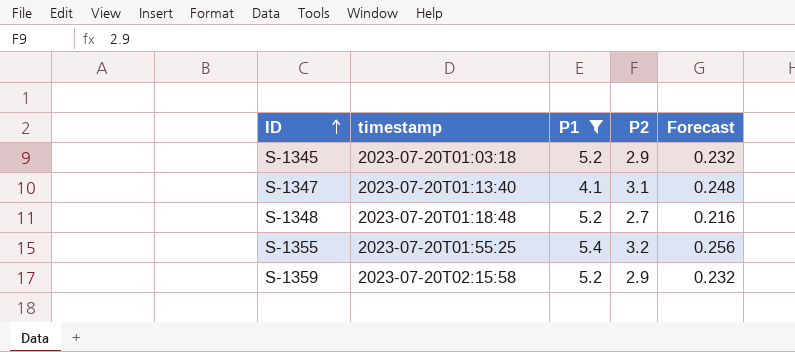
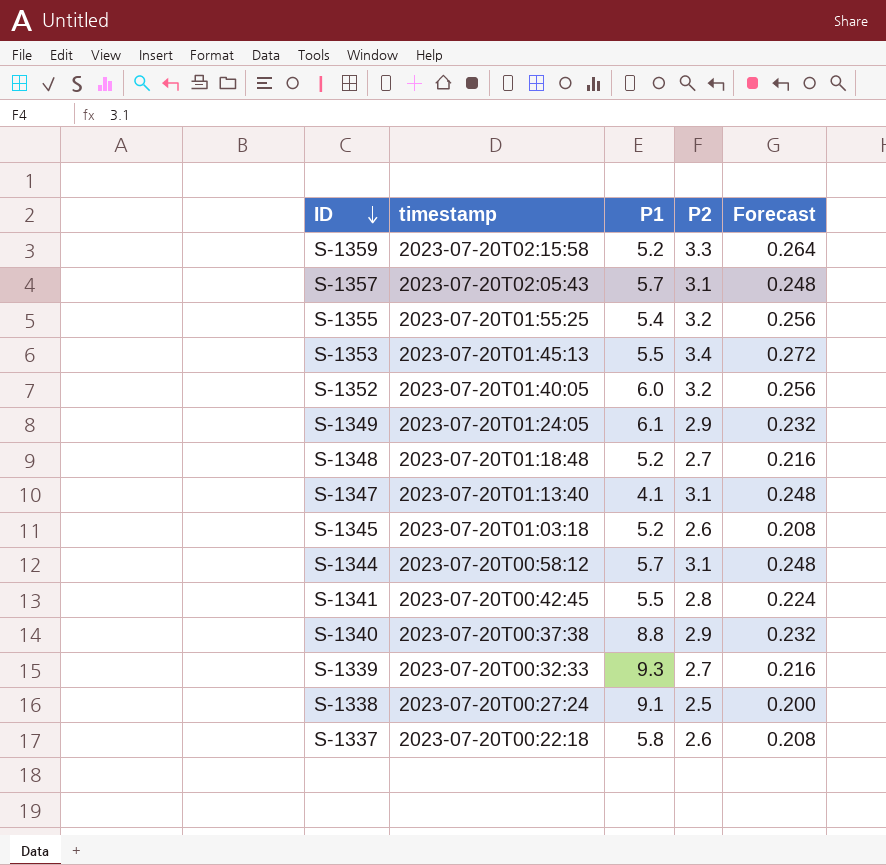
filter: P1 <= 5.4 -> none
row order: ID ascending -> ID descending
S-1359 | P2: 2.9 -> 3.3
S-1359 | Forecast: 0.232 -> 0.264
S-1345 | P2: 2.9 -> 2.6
S-1345 | Forecast: 0.232 -> 0.208

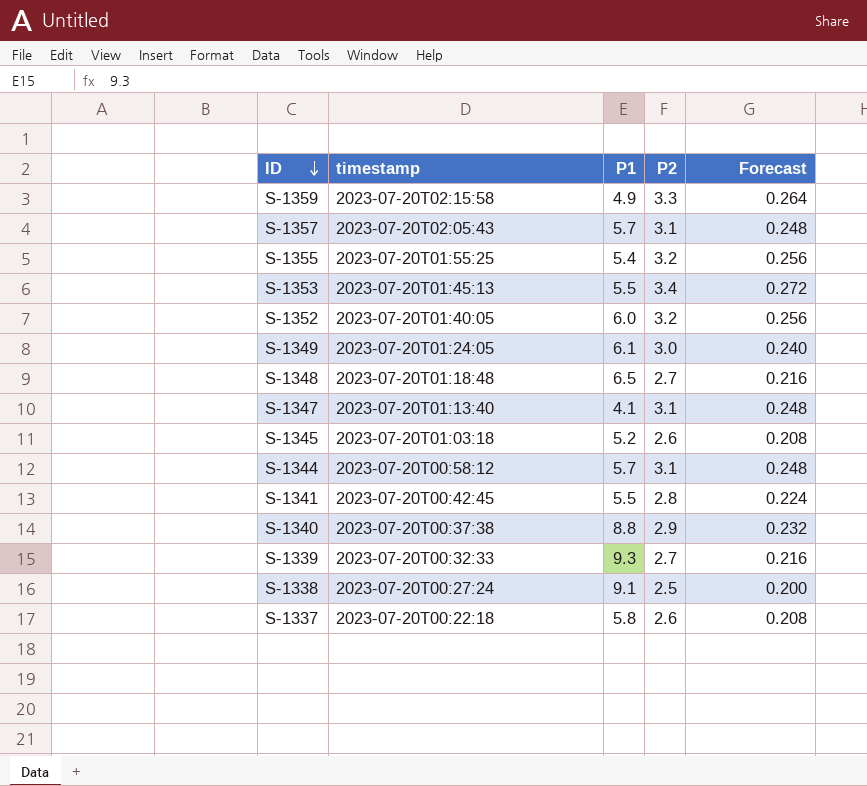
S-1359 | P1: 5.2 -> 4.9
S-1349 | P2: 2.9 -> 3.0
S-1349 | Forecast: 0.232 -> 0.240
S-1348 | P1: 5.2 -> 6.5

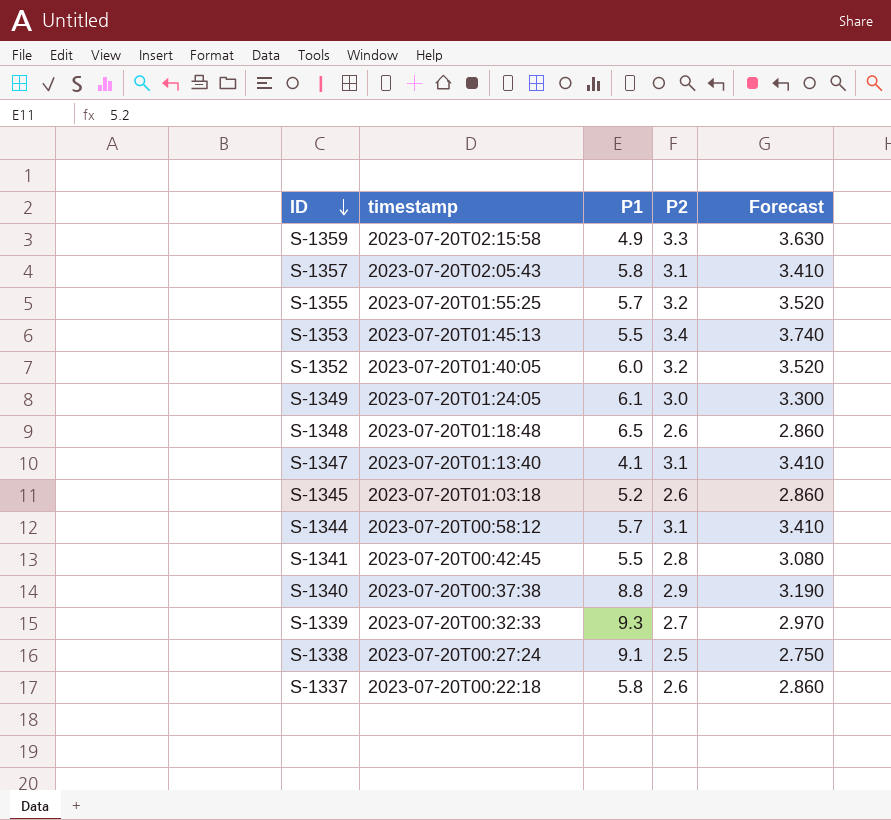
column Forecast | formula: [P2] * 0.08 -> [P2] * 1.1
S-1357 | P1: 5.7 -> 5.8
S-1355 | P1: 5.4 -> 5.7
S-1348 | P2: 2.7 -> 2.6

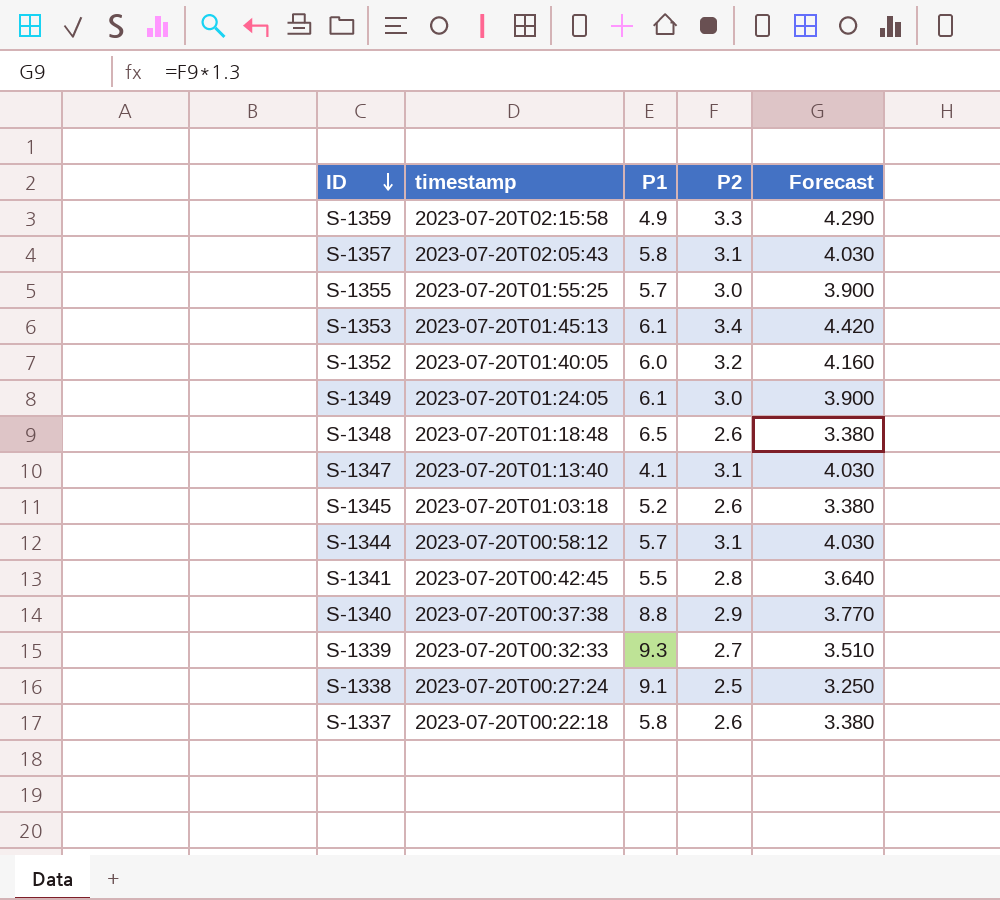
column Forecast | formula: [P2] * 1.1 -> [P2] * 1.3
S-1355 | P2: 3.2 -> 3.0
S-1353 | P1: 5.5 -> 6.1

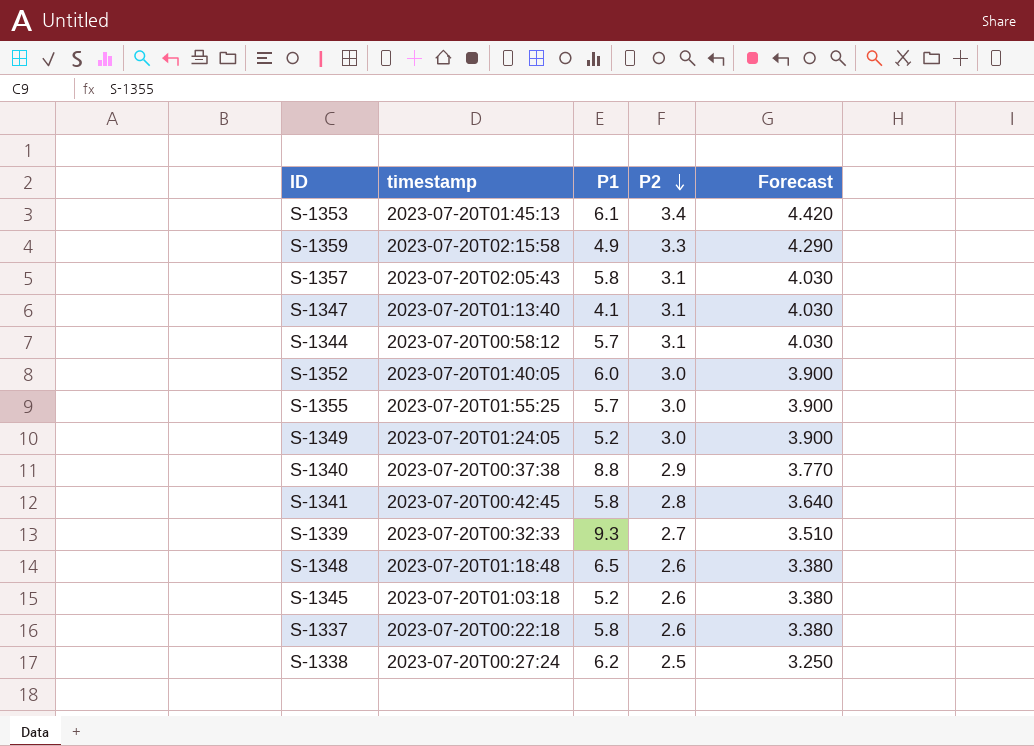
row order: ID descending -> P2 descending
S-1352 | P2: 3.2 -> 3.0
S-1352 | Forecast: 4.160 -> 3.900
S-1349 | P1: 6.1 -> 5.2
S-1341 | P1: 5.5 -> 5.8
S-1338 | P1: 9.1 -> 6.2

